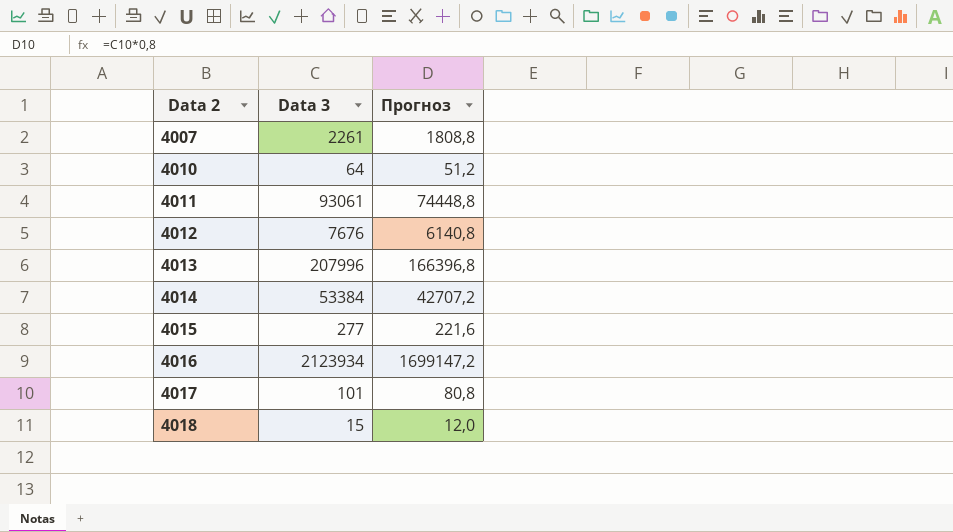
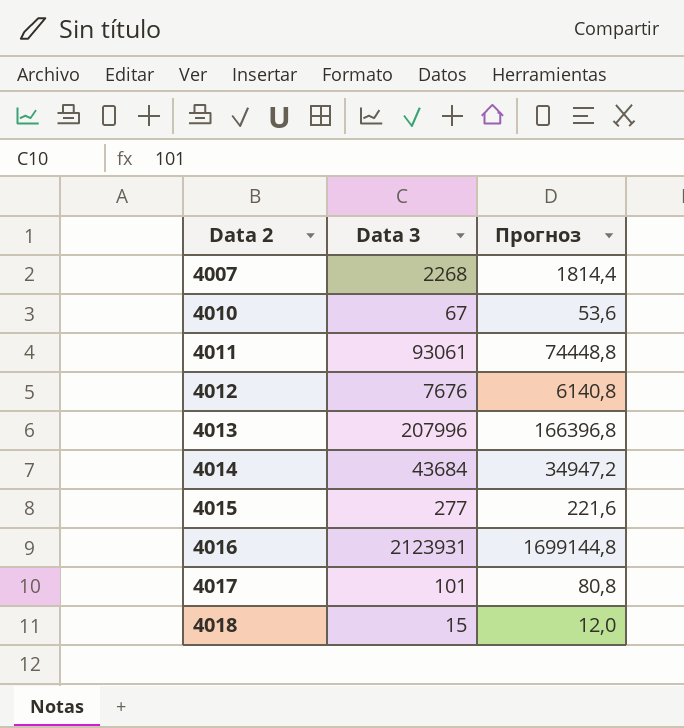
4007 | Data 3: 2261 -> 2268
4007 | Прогноз: 1808,8 -> 1814,4
4010 | Data 3: 64 -> 67
4010 | Прогноз: 51,2 -> 53,6
4014 | Data 3: 53384 -> 43684
4014 | Прогноз: 42707,2 -> 34947,2
4016 | Data 3: 2123934 -> 2123931
4016 | Прогноз: 1699147,2 -> 1699144,8

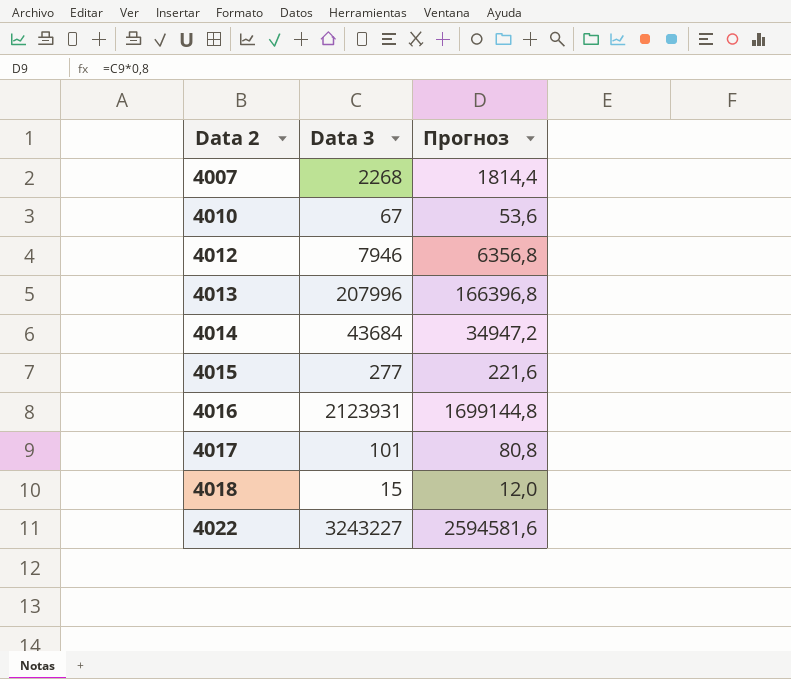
row 4011: 93061 | 74448,8 -> none
4012 | Data 3: 7676 -> 7946
4012 | Прогноз: 6140,8 -> 6356,8
row 4022: none -> 3243227 | 2594581,6

